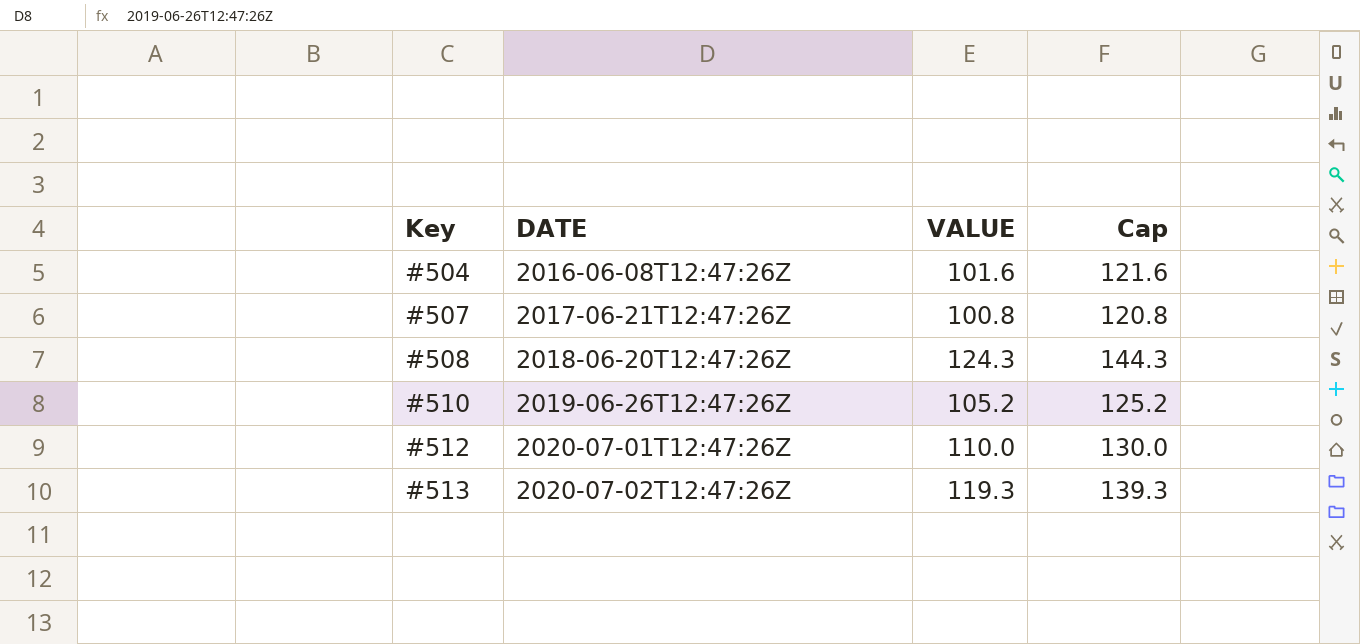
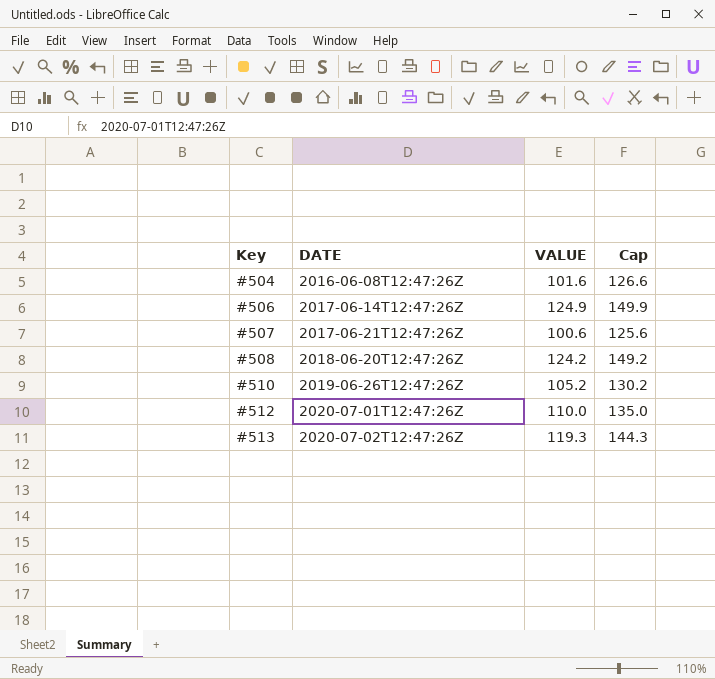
column Cap | formula: [VALUE] + 20 -> [VALUE] + 25
row #506: none -> 2017-06-14T12:47:26Z | 124.9 | 149.9
#507 | VALUE: 100.8 -> 100.6
#508 | VALUE: 124.3 -> 124.2

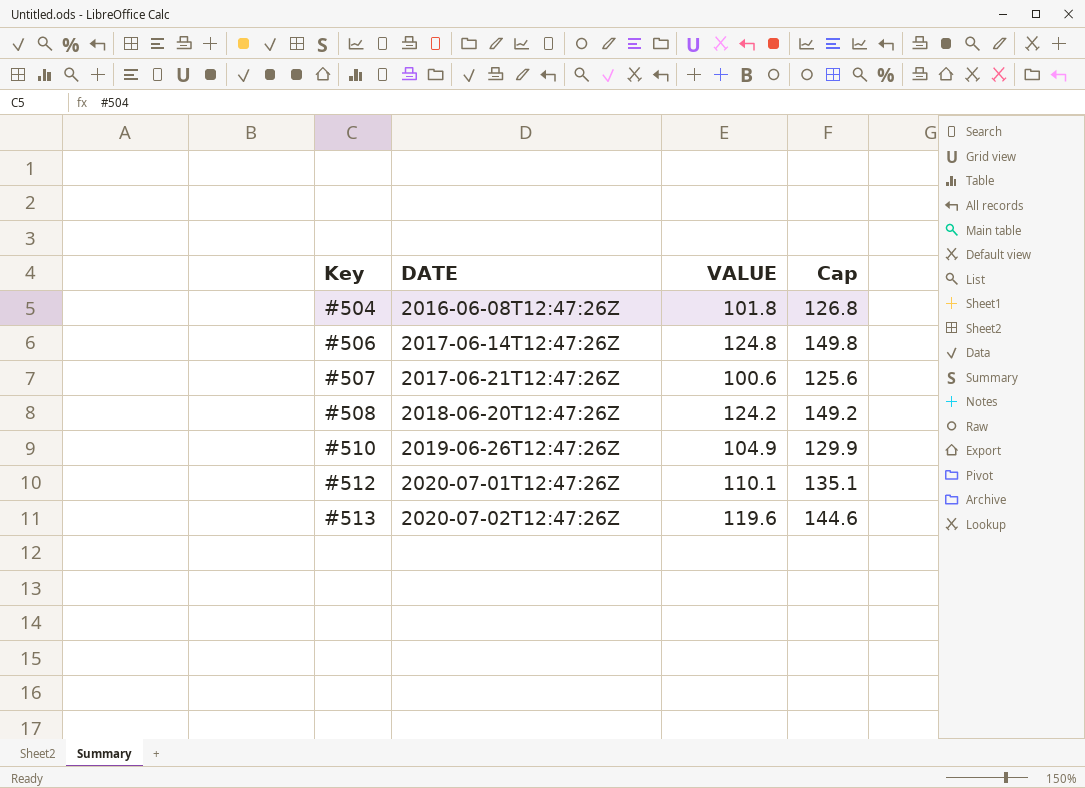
#504 | VALUE: 101.6 -> 101.8
#504 | Cap: 126.6 -> 126.8
#506 | VALUE: 124.9 -> 124.8
#506 | Cap: 149.9 -> 149.8
#510 | VALUE: 105.2 -> 104.9
#510 | Cap: 130.2 -> 129.9
#512 | VALUE: 110.0 -> 110.1
#512 | Cap: 135.0 -> 135.1
#513 | VALUE: 119.3 -> 119.6
#513 | Cap: 144.3 -> 144.6

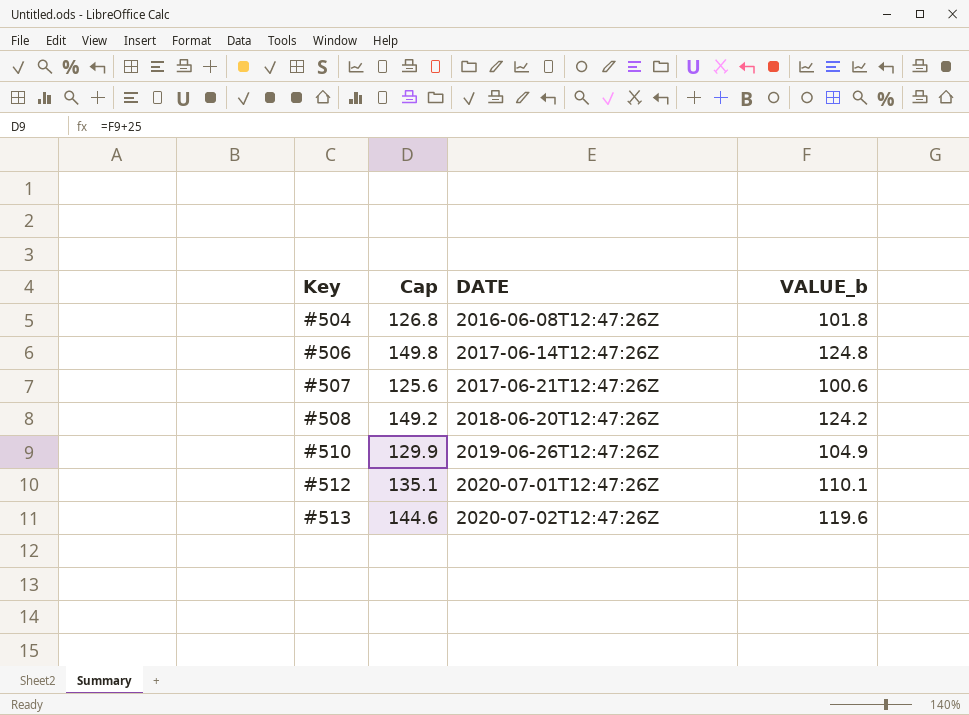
column Cap | position: 4 -> 2
column name: VALUE -> VALUE_b

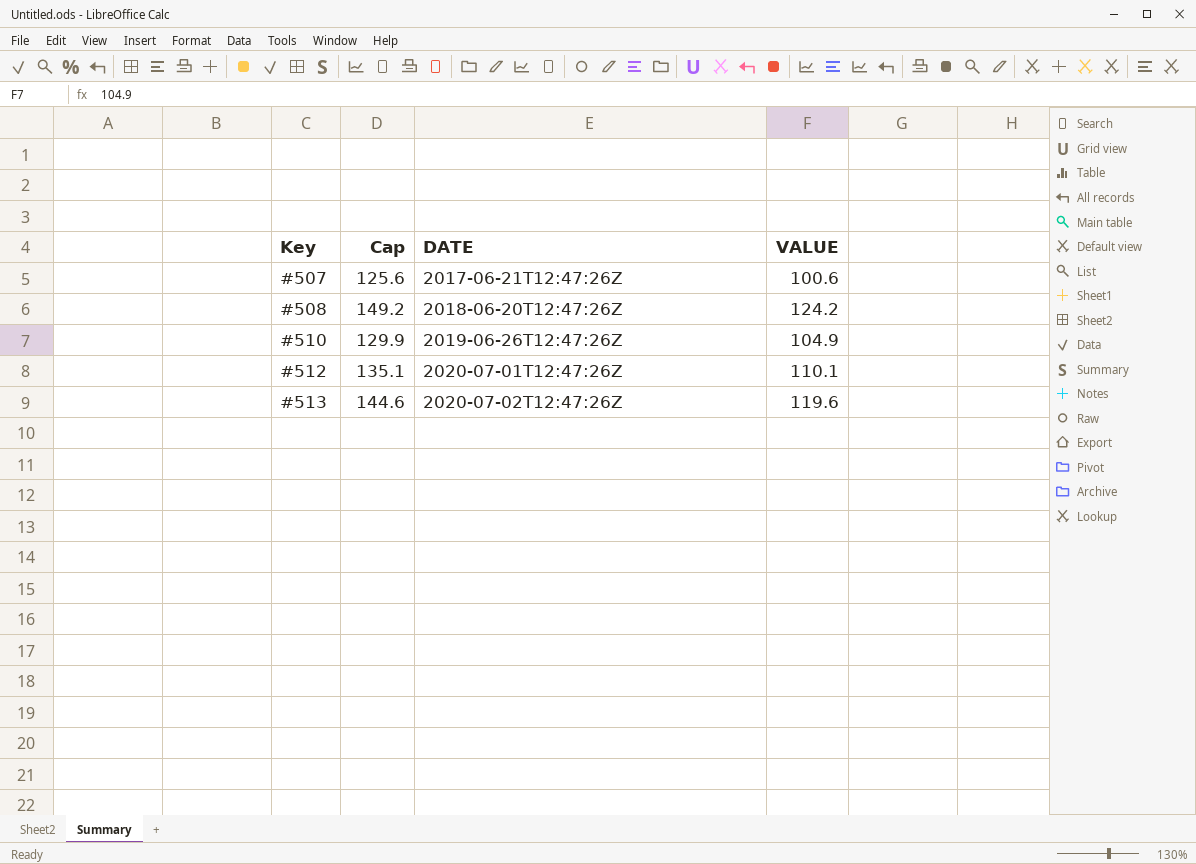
column name: VALUE_b -> VALUE
row #504: 126.8 | 2016-06-08T12:47:26Z | 101.8 -> none
row #506: 149.8 | 2017-06-14T12:47:26Z | 124.8 -> none

